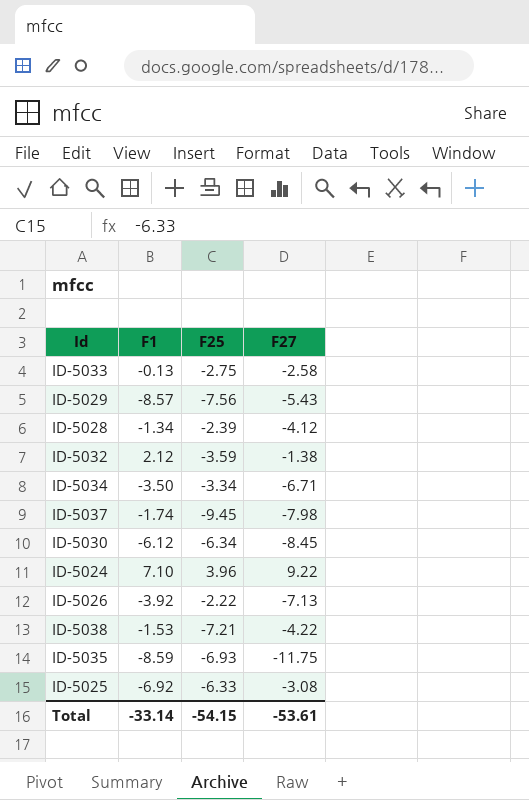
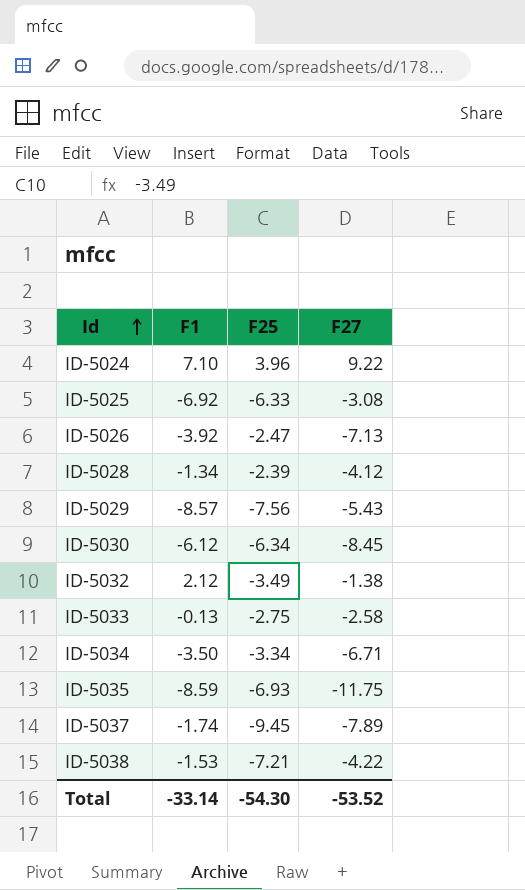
row order: none -> Id ascending
ID-5026 | F25: -2.22 -> -2.47
ID-5032 | F25: -3.59 -> -3.49
ID-5037 | F27: -7.98 -> -7.89
Total | F25: -54.15 -> -54.30
Total | F27: -53.61 -> -53.52

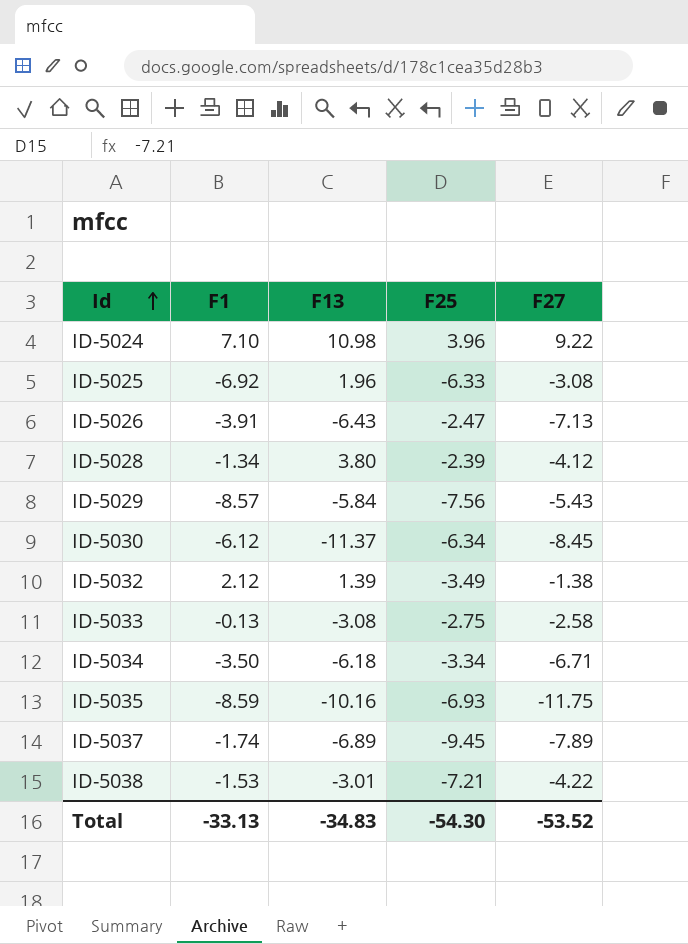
column F13 | position: none -> 3
ID-5026 | F1: -3.92 -> -3.91
Total | F1: -33.14 -> -33.13

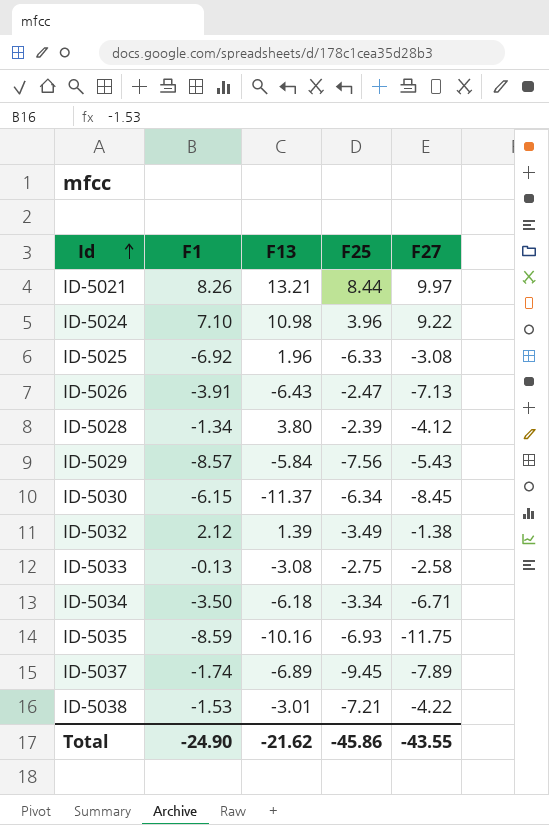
row ID-5021: none -> 8.26 | 13.21 | 8.44 | 9.97
ID-5030 | F1: -6.12 -> -6.15
Total | F1: -33.13 -> -24.90
Total | F13: -34.83 -> -21.62
Total | F25: -54.30 -> -45.86
Total | F27: -53.52 -> -43.55

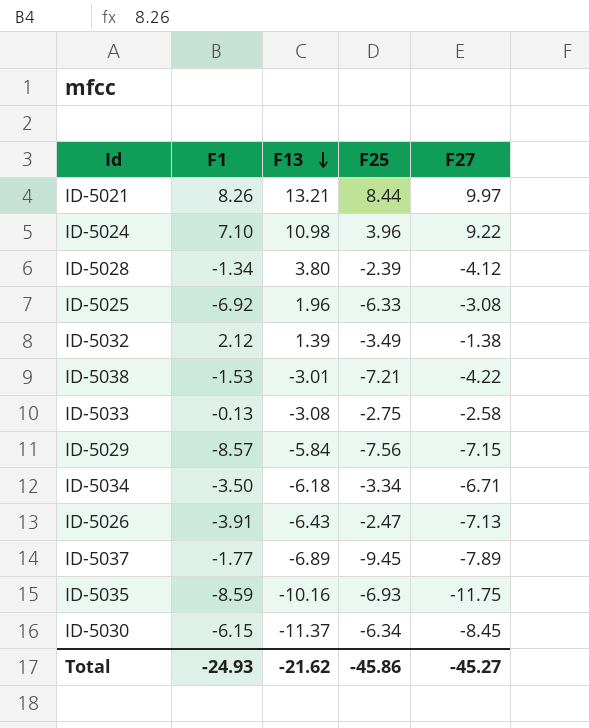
row order: Id ascending -> F13 descending
ID-5029 | F27: -5.43 -> -7.15
ID-5037 | F1: -1.74 -> -1.77
Total | F1: -24.90 -> -24.93
Total | F27: -43.55 -> -45.27

